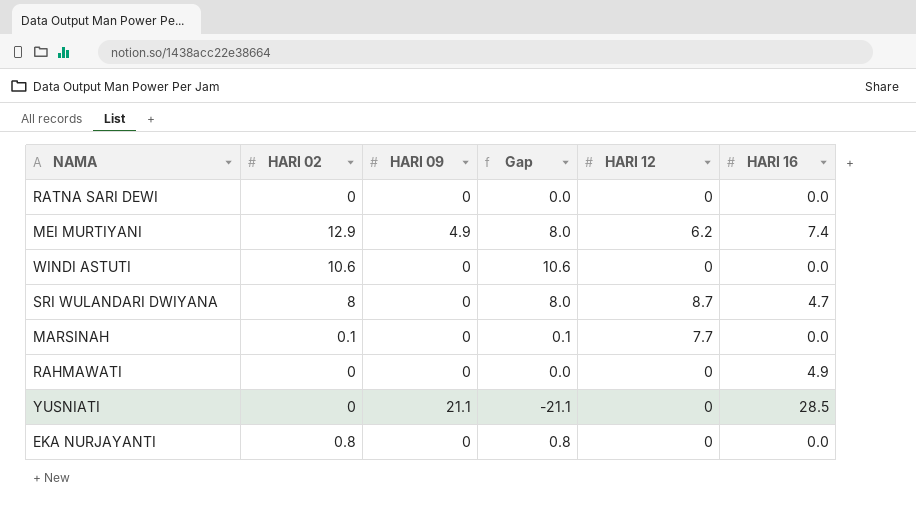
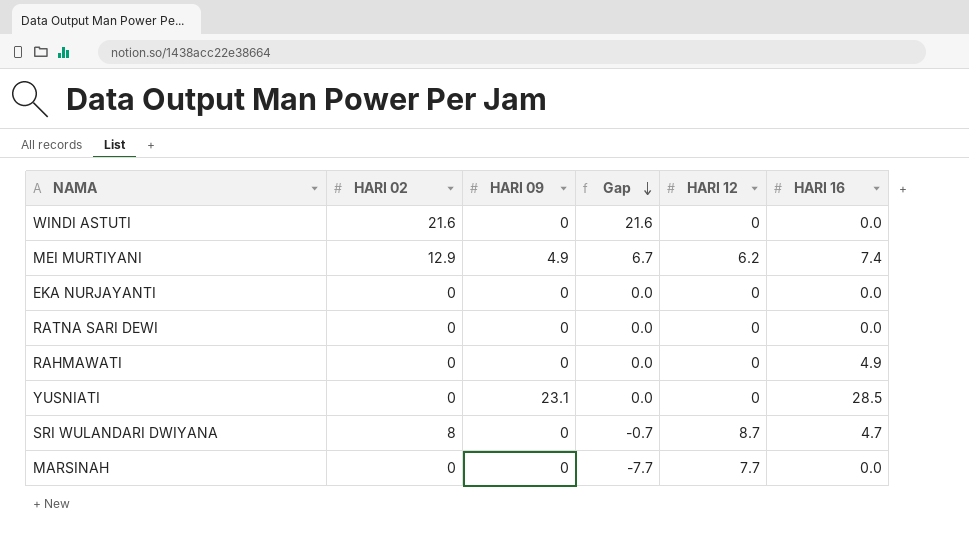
row order: none -> Gap descending
column Gap | formula: [HARI 02] - [HARI 09] -> [HARI 02] - [HARI 12]
WINDI ASTUTI | HARI 02: 10.6 -> 21.6
EKA NURJAYANTI | HARI 02: 0.8 -> 0
YUSNIATI | HARI 09: 21.1 -> 23.1
MARSINAH | HARI 02: 0.1 -> 0

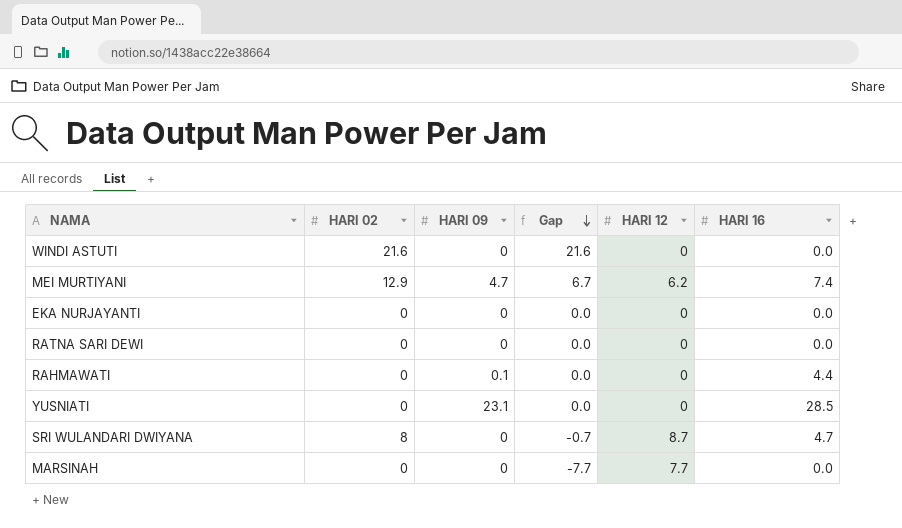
MEI MURTIYANI | HARI 09: 4.9 -> 4.7
RAHMAWATI | HARI 09: 0 -> 0.1
RAHMAWATI | HARI 16: 4.9 -> 4.4

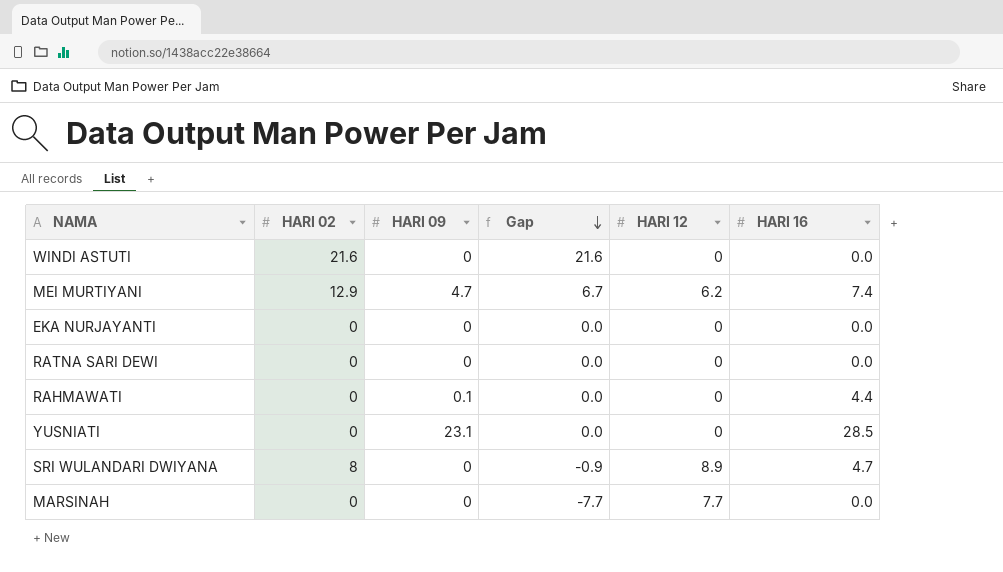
SRI WULANDARI DWIYANA | Gap: -0.7 -> -0.9
SRI WULANDARI DWIYANA | HARI 12: 8.7 -> 8.9

